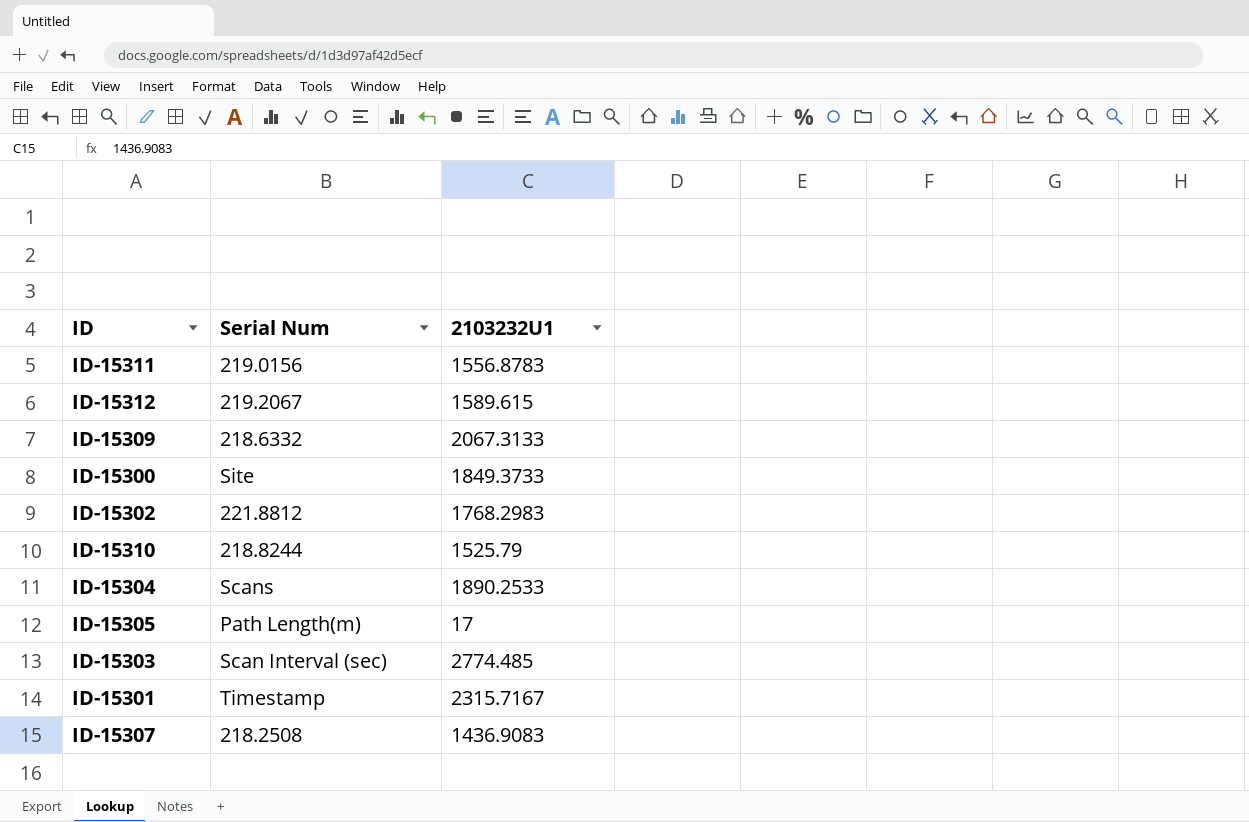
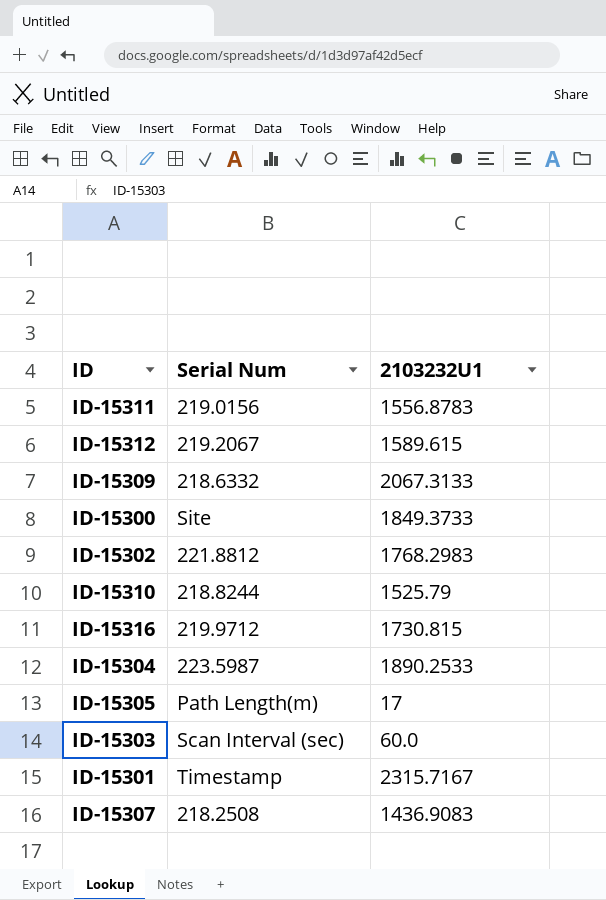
row ID-15316: none -> 219.9712 | 1730.815
ID-15304 | Serial Num: Scans -> 223.5987
ID-15303 | 2103232U1: 2774.485 -> 60.0

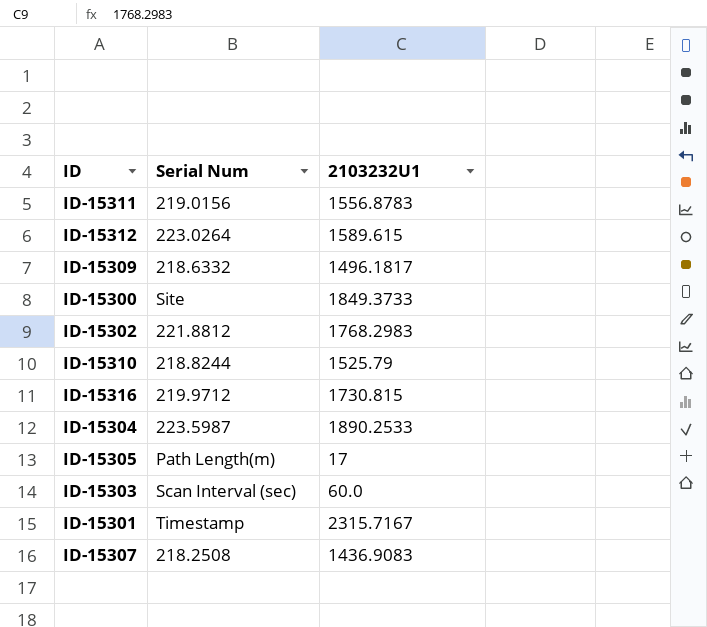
ID-15312 | Serial Num: 219.2067 -> 223.0264
ID-15309 | 2103232U1: 2067.3133 -> 1496.1817

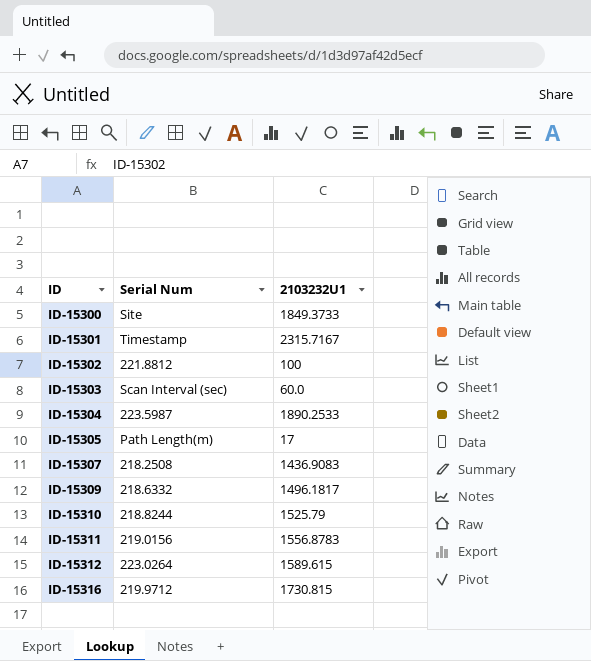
row order: none -> ID ascending
ID-15302 | 2103232U1: 1768.2983 -> 100

